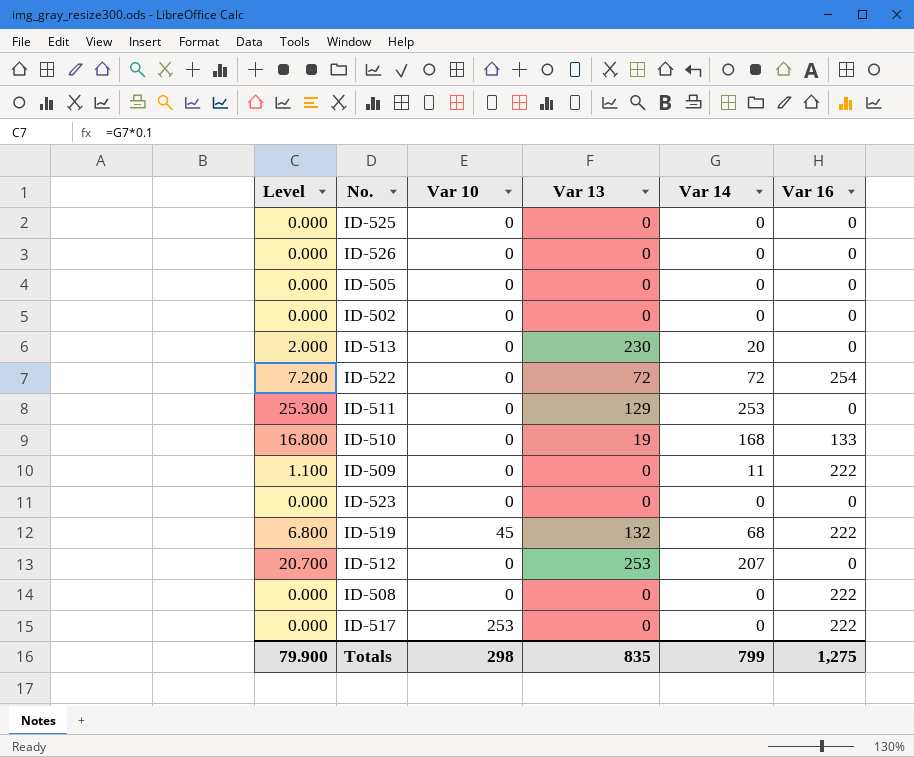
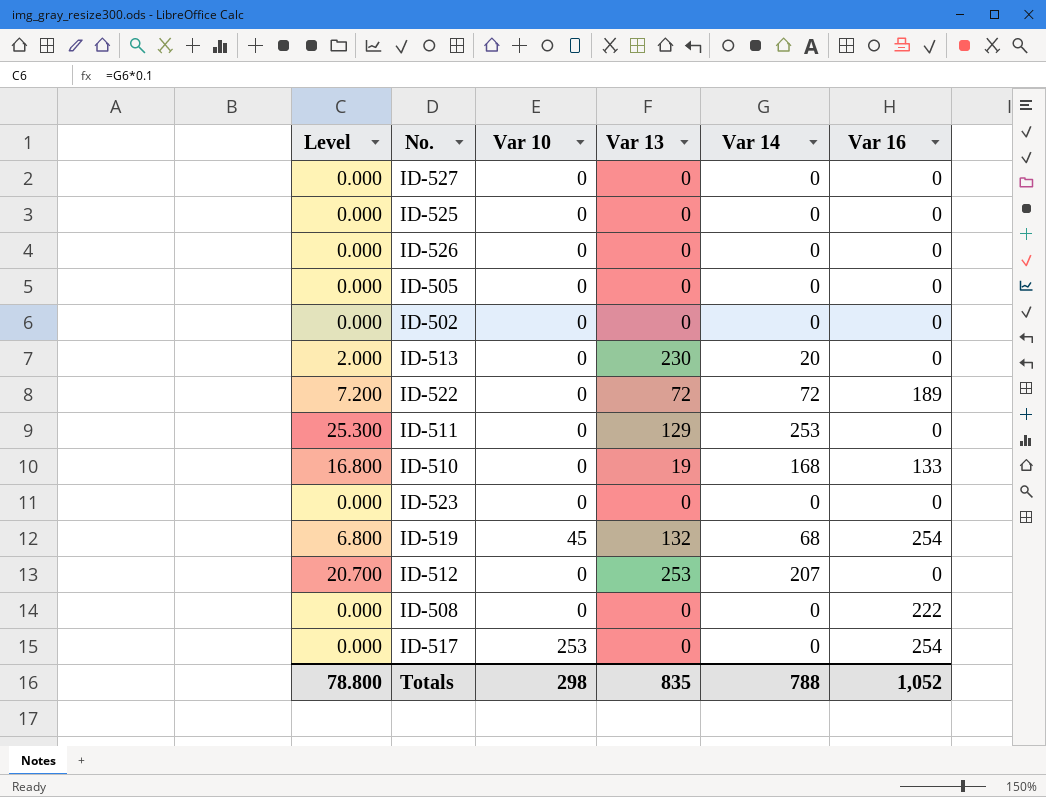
row ID-509: 1.100 | 0 | 0 | 11 | 222 -> none
row ID-527: none -> 0.000 | 0 | 0 | 0 | 0
ID-522 | Var 16: 254 -> 189
ID-519 | Var 16: 222 -> 254
ID-517 | Var 16: 222 -> 254
Totals | Level: 79.900 -> 78.800
Totals | Var 14: 799 -> 788
Totals | Var 16: 1,275 -> 1,052

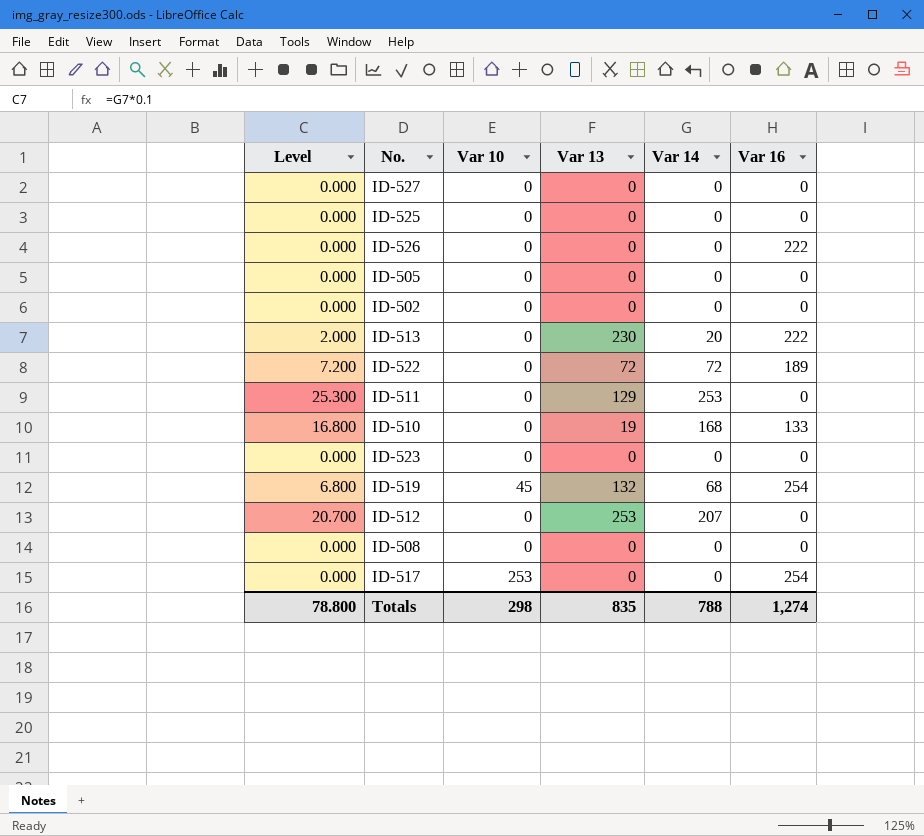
ID-526 | Var 16: 0 -> 222
ID-513 | Var 16: 0 -> 222
ID-508 | Var 16: 222 -> 0
Totals | Var 16: 1,052 -> 1,274

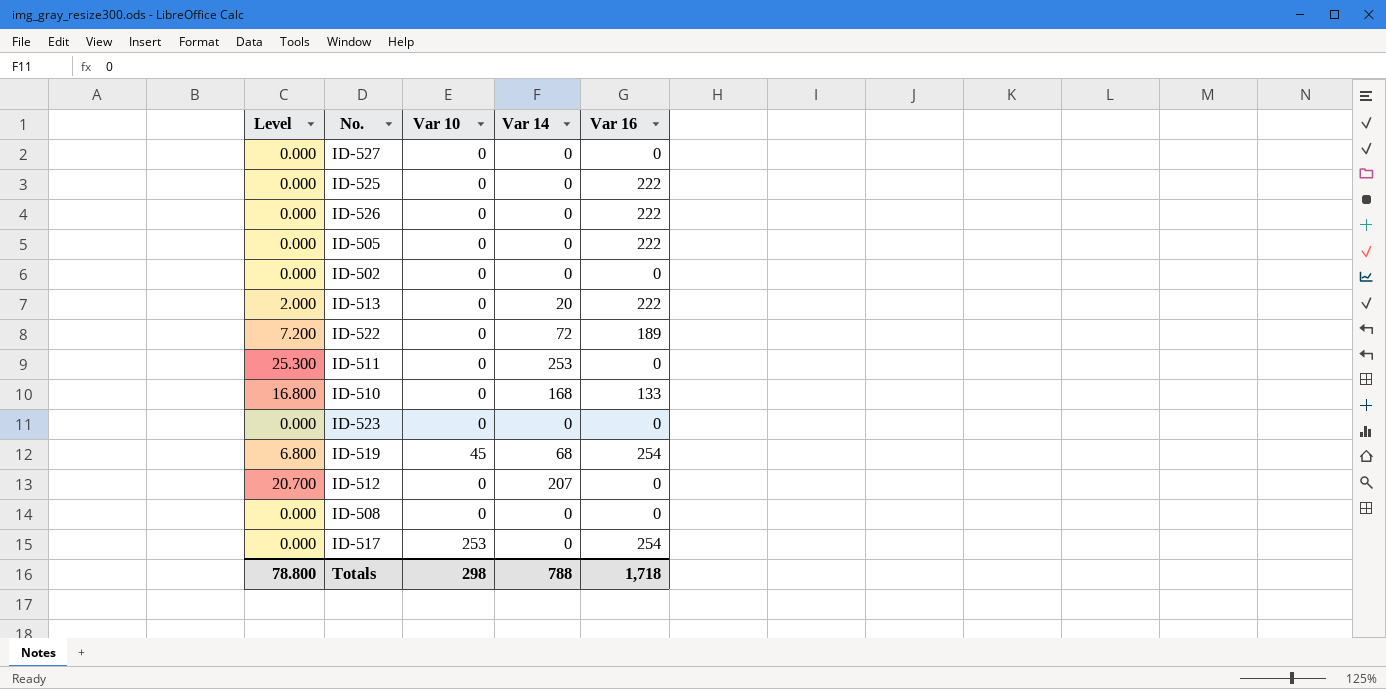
column Var 13 | position: 4 -> none
ID-525 | Var 16: 0 -> 222
ID-505 | Var 16: 0 -> 222
Totals | Var 16: 1,274 -> 1,718

